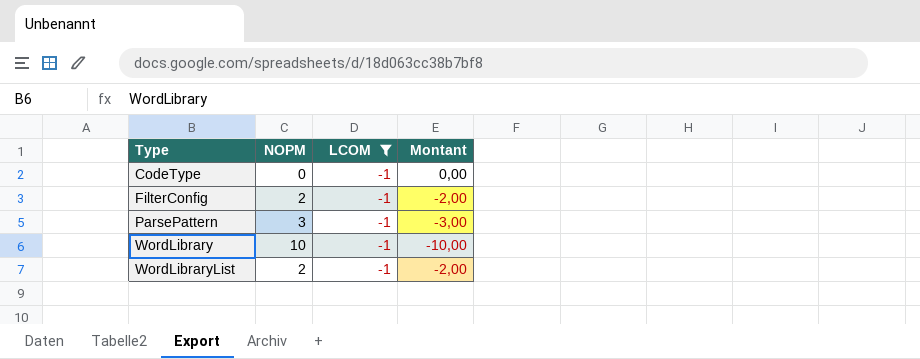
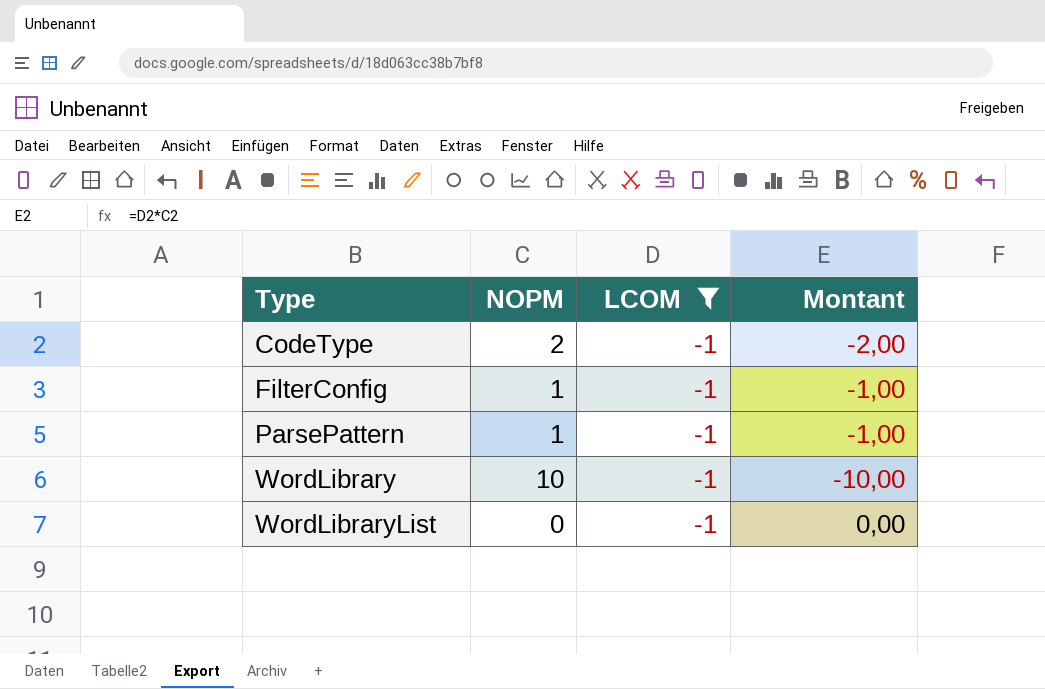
CodeType | NOPM: 0 -> 2
CodeType | Montant: 0,00 -> -2,00
FilterConfig | NOPM: 2 -> 1
FilterConfig | Montant: -2,00 -> -1,00
ParsePattern | NOPM: 3 -> 1
ParsePattern | Montant: -3,00 -> -1,00
WordLibraryList | NOPM: 2 -> 0
WordLibraryList | Montant: -2,00 -> 0,00

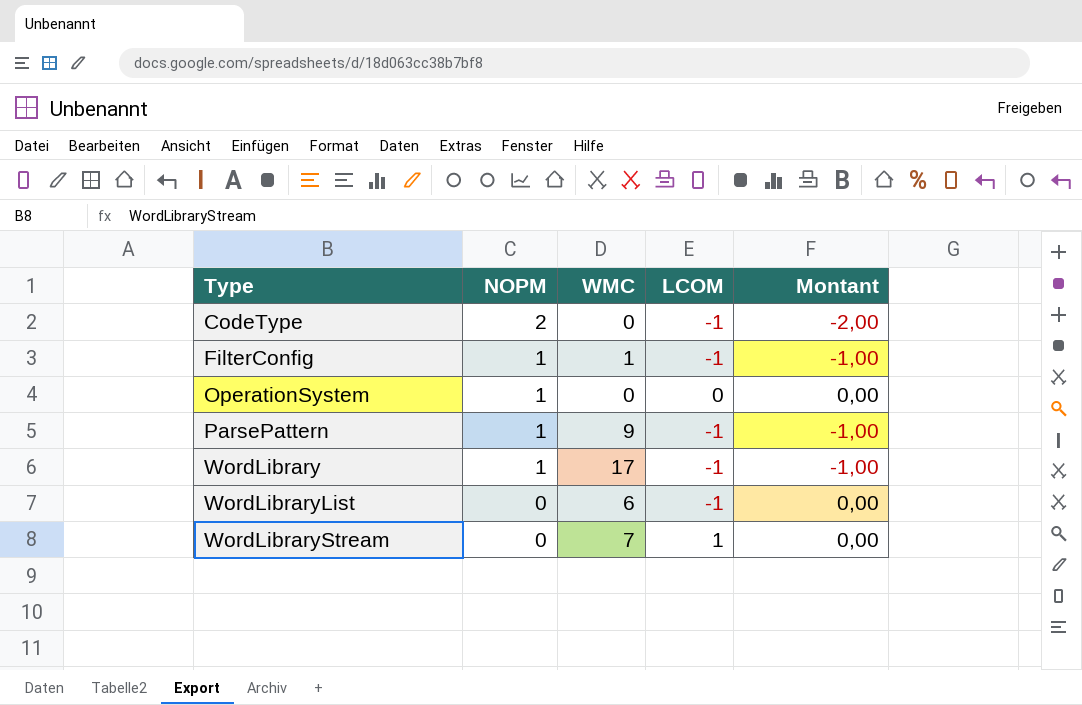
filter: LCOM = -1 -> none
column WMC | position: none -> 3
WordLibrary | NOPM: 10 -> 1
WordLibrary | Montant: -10,00 -> -1,00

